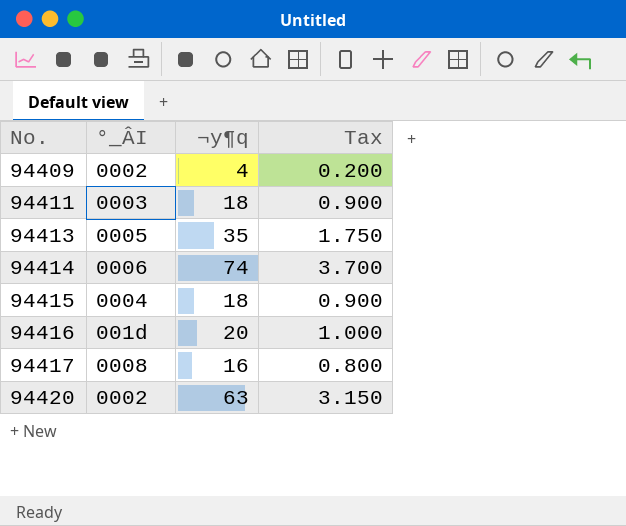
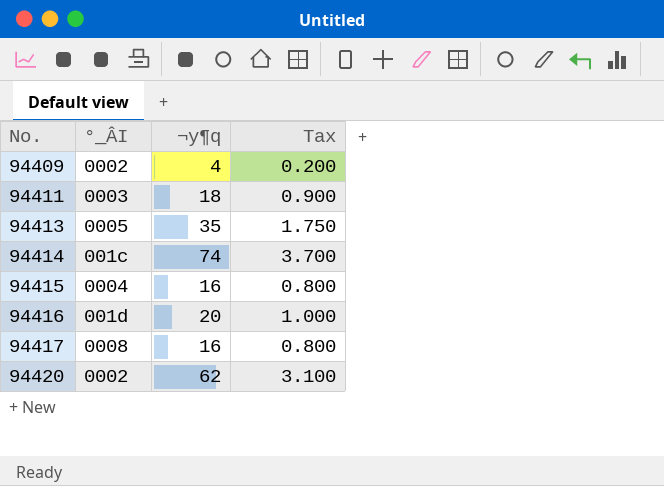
94414 | °_ÂI: 0006 -> 001c
94415 | ¬y¶q: 18 -> 16
94415 | Tax: 0.900 -> 0.800
94420 | ¬y¶q: 63 -> 62
94420 | Tax: 3.150 -> 3.100

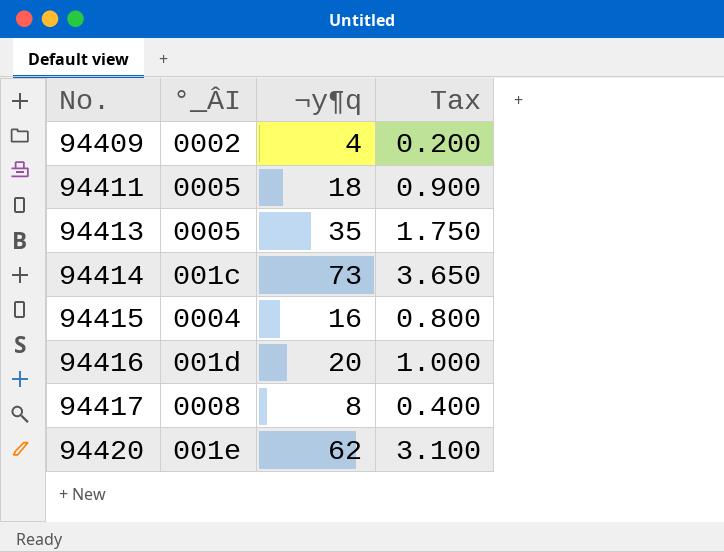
94411 | °_ÂI: 0003 -> 0005
94414 | ¬y¶q: 74 -> 73
94414 | Tax: 3.700 -> 3.650
94417 | ¬y¶q: 16 -> 8
94417 | Tax: 0.800 -> 0.400
94420 | °_ÂI: 0002 -> 001e

